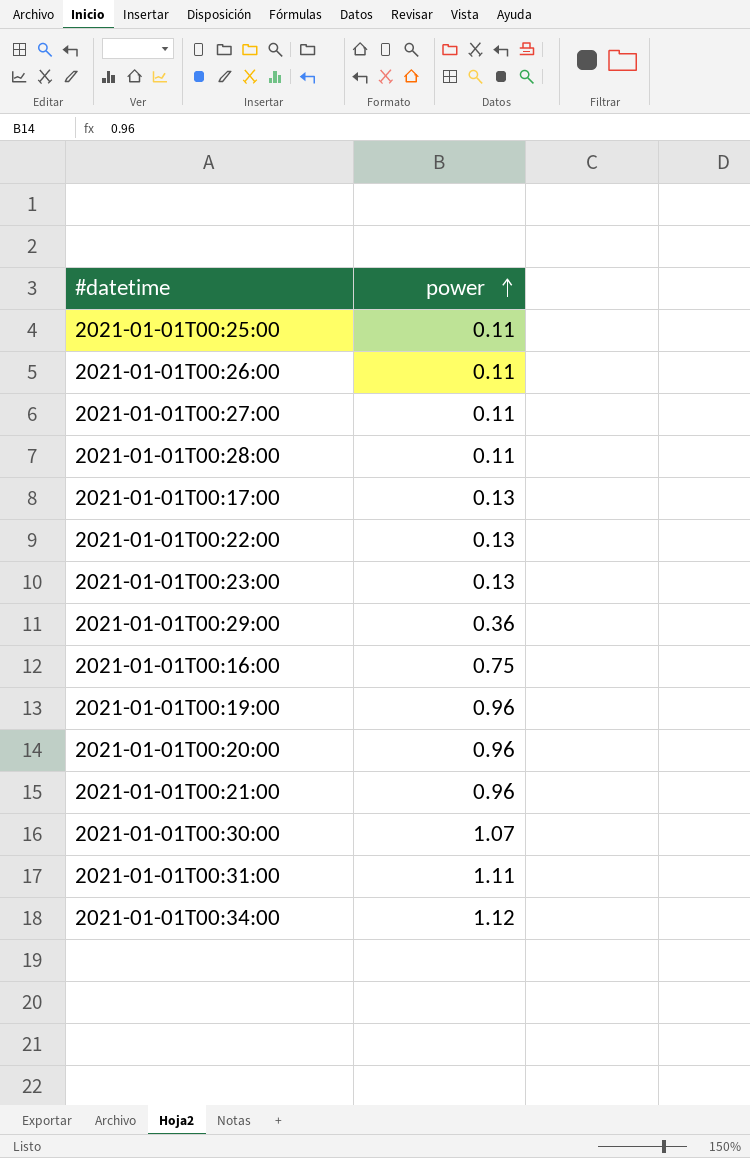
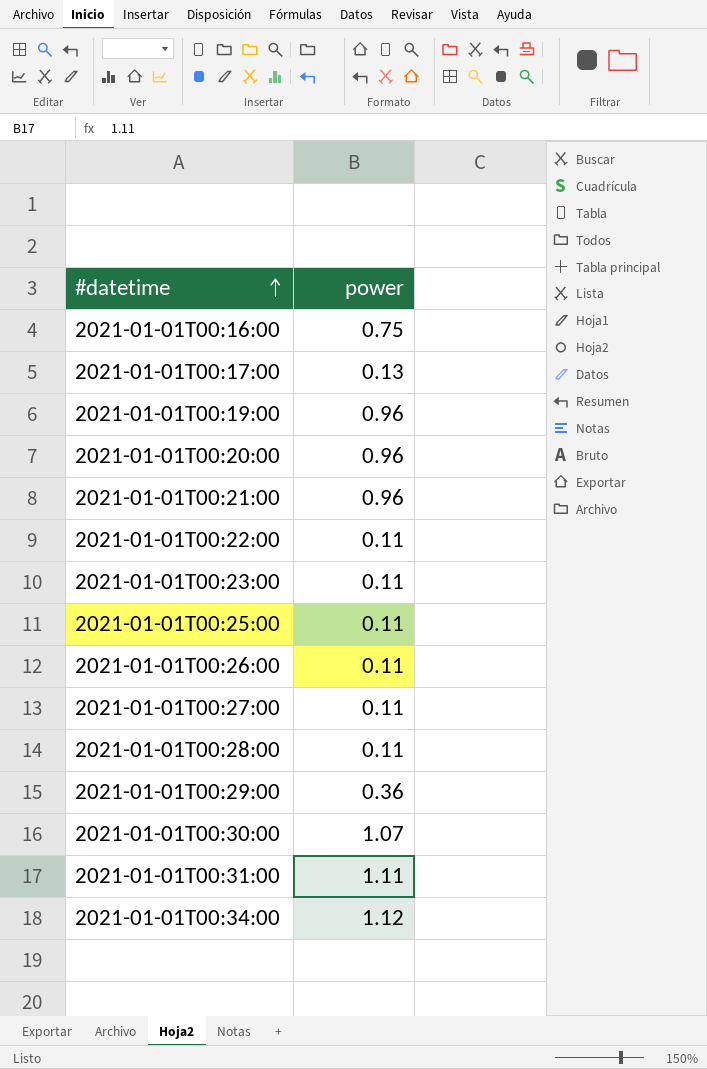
row order: power ascending -> #datetime ascending
2021-01-01T00:22:00 | power: 0.13 -> 0.11
2021-01-01T00:23:00 | power: 0.13 -> 0.11

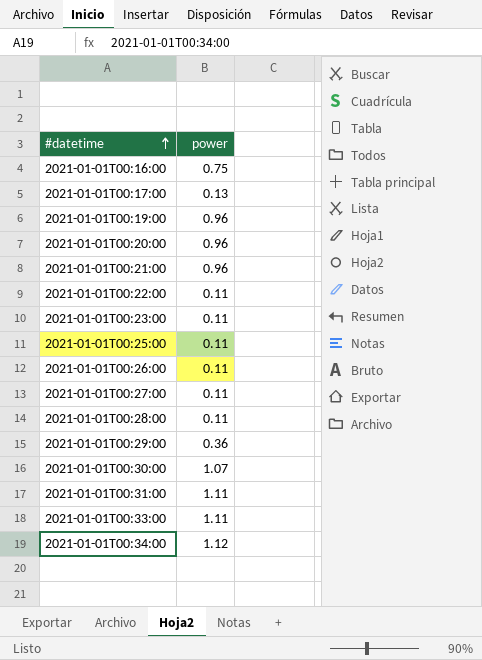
row 2021-01-01T00:33:00: none -> 1.11

